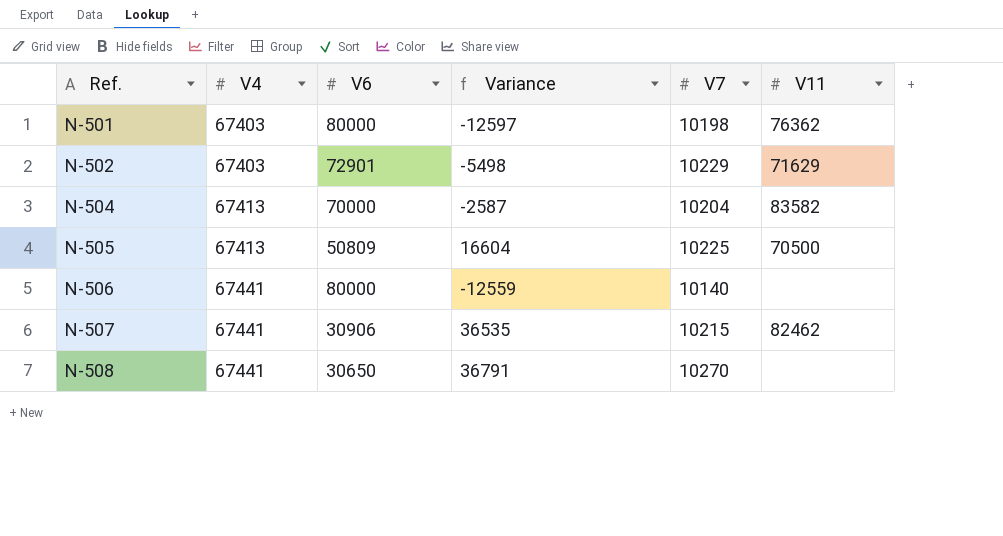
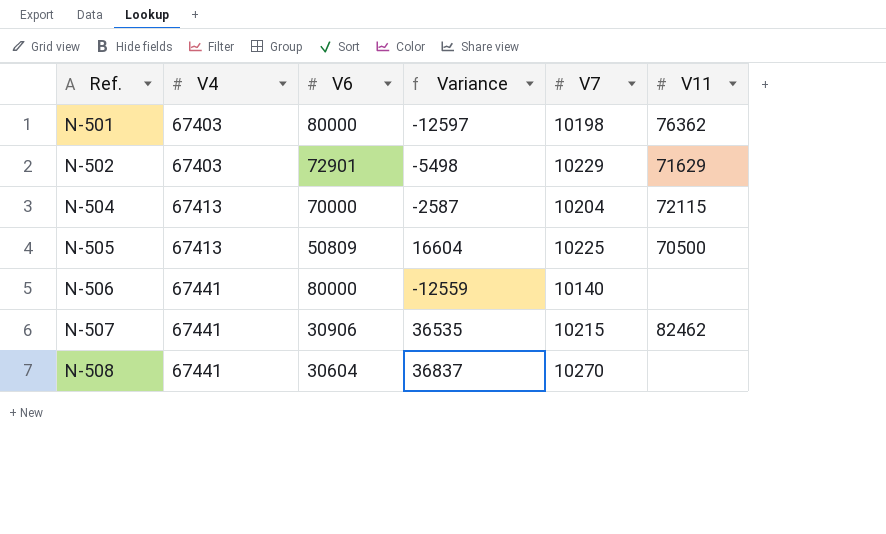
N-504 | V11: 83582 -> 72115
N-508 | V6: 30650 -> 30604
N-508 | Variance: 36791 -> 36837

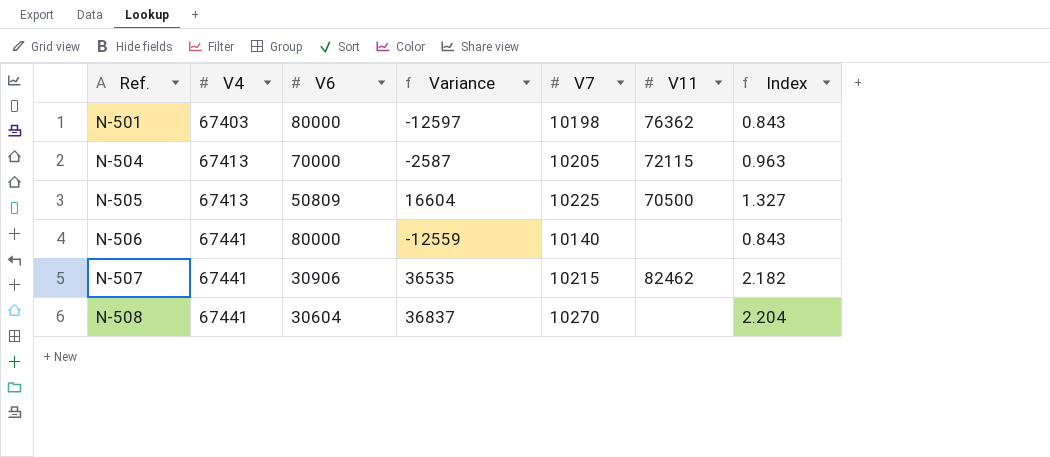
column Index | formula: none -> [V4] / [V6]
row N-502: 67403 | 72901 | -5498 | 10229 | 71629 -> none
N-504 | V7: 10204 -> 10205

